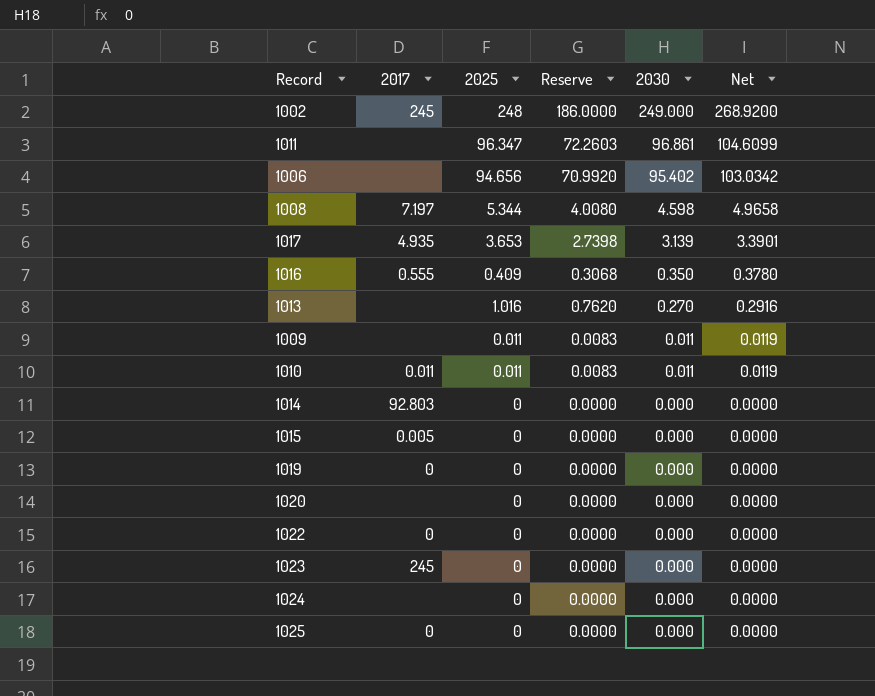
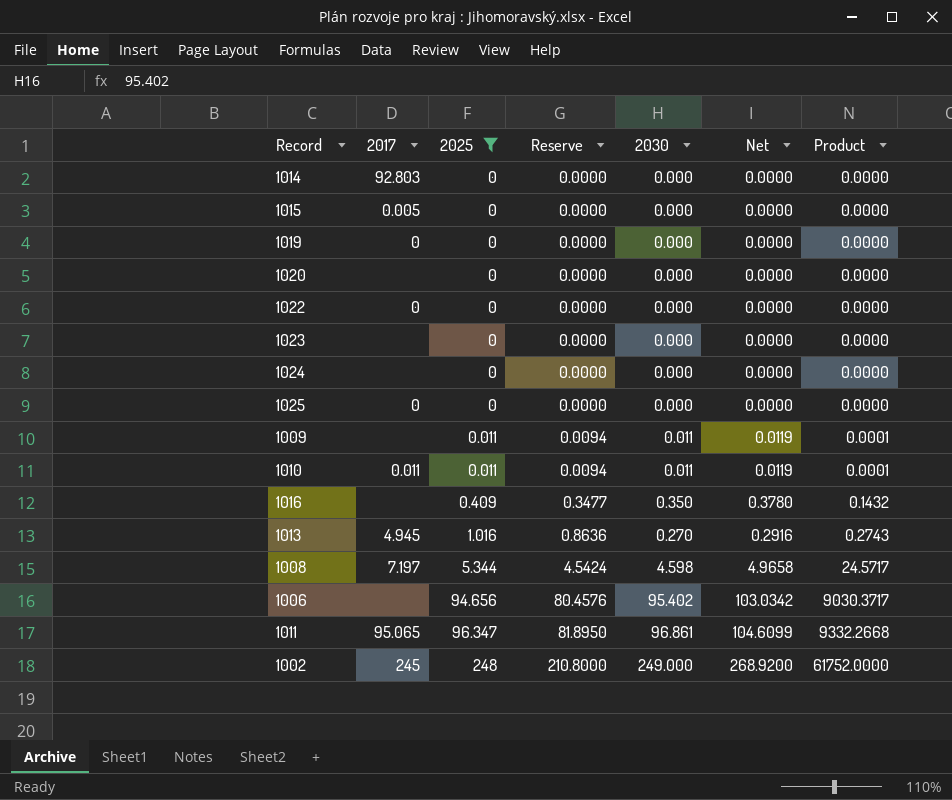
filter: none -> 2025 != 3.653
row order: 2030 descending -> 2025 ascending
column Reserve | formula: [2025] * 0.75 -> [2025] * 0.85
column Product | formula: none -> [2025] * [2030]
1023 | 2017: 245 -> none
1016 | 2017: 0.555 -> none
1013 | 2017: none -> 4.945
1011 | 2017: none -> 95.065

